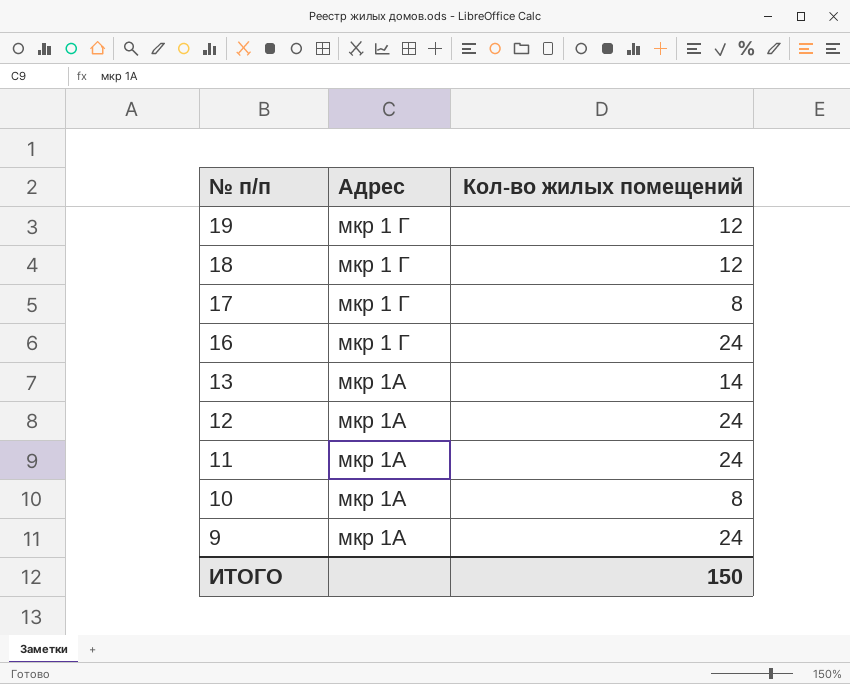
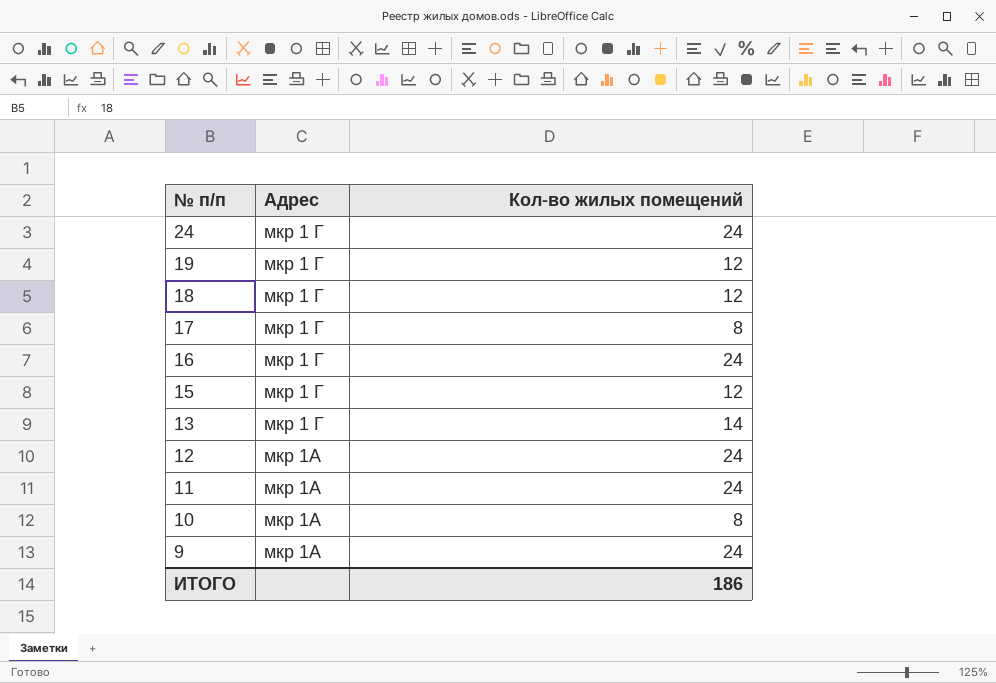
row 24: none -> мкр 1 Г | 24
row 15: none -> мкр 1 Г | 12
13 | Адрес: мкр 1А -> мкр 1 Г
ИТОГО | Кол-во жилых помещений: 150 -> 186

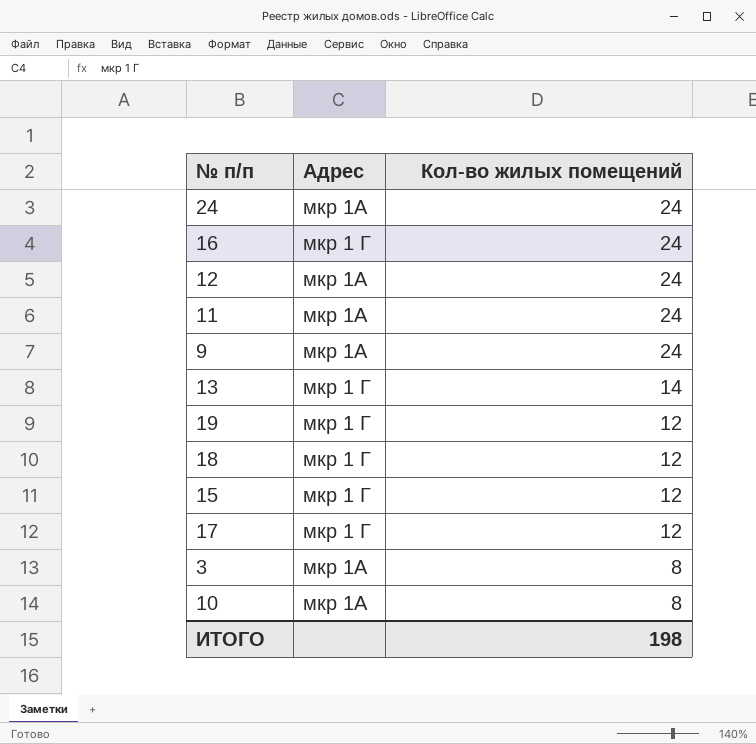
row order: № п/п descending -> Кол-во жилых помещений descending
24 | Адрес: мкр 1 Г -> мкр 1А
17 | Кол-во жилых помещений: 8 -> 12
row 3: none -> мкр 1А | 8
ИТОГО | Кол-во жилых помещений: 186 -> 198

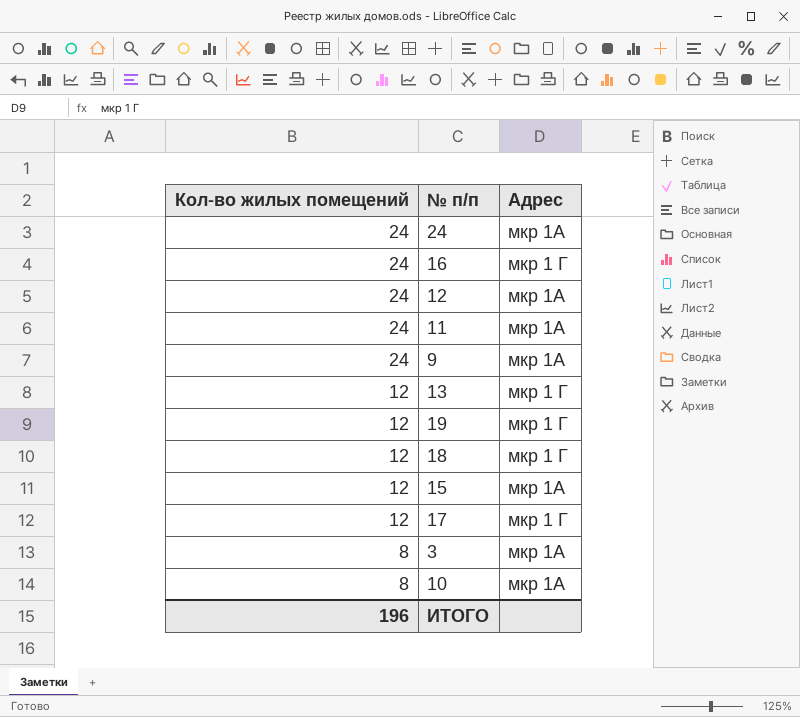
column Кол-во жилых помещений | position: 3 -> 1
13 | Кол-во жилых помещений: 14 -> 12
15 | Адрес: мкр 1 Г -> мкр 1А
ИТОГО | Кол-во жилых помещений: 198 -> 196

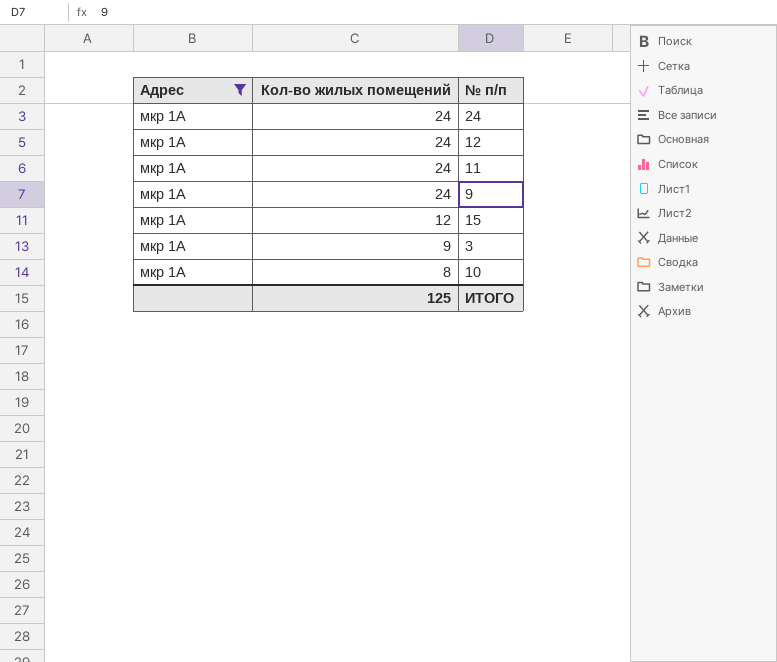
filter: none -> Адрес = мкр 1А
column Адрес | position: 3 -> 1
3 | Кол-во жилых помещений: 8 -> 9
ИТОГО | Кол-во жилых помещений: 196 -> 125

